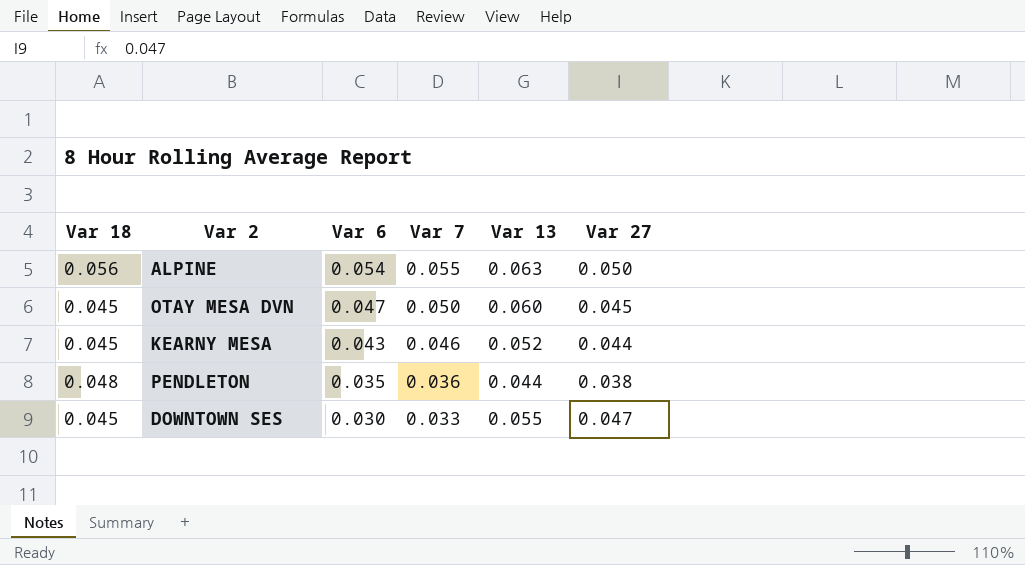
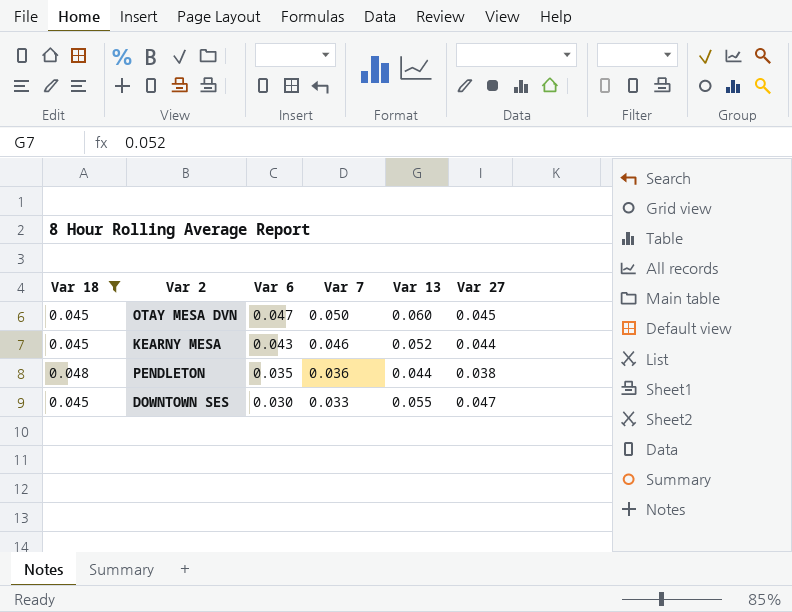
filter: none -> Var 18 != 0.056

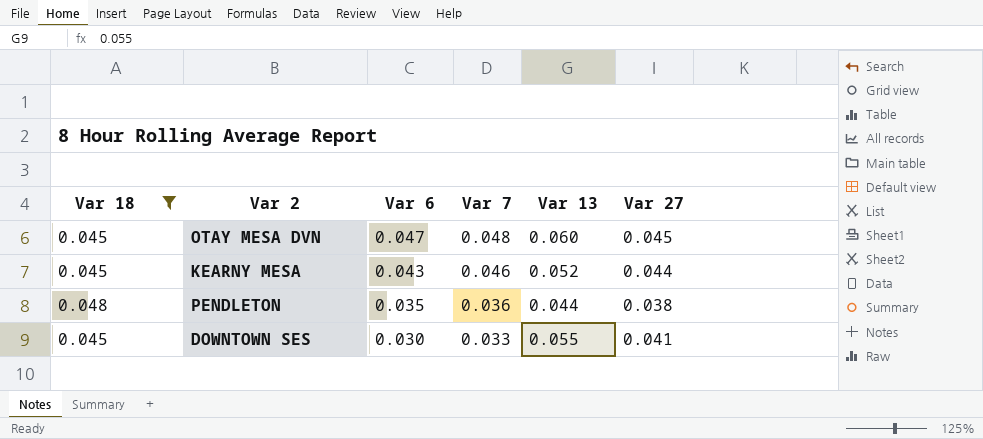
OTAY MESA DVN | Var 7: 0.050 -> 0.048
DOWNTOWN SES | Var 27: 0.047 -> 0.041

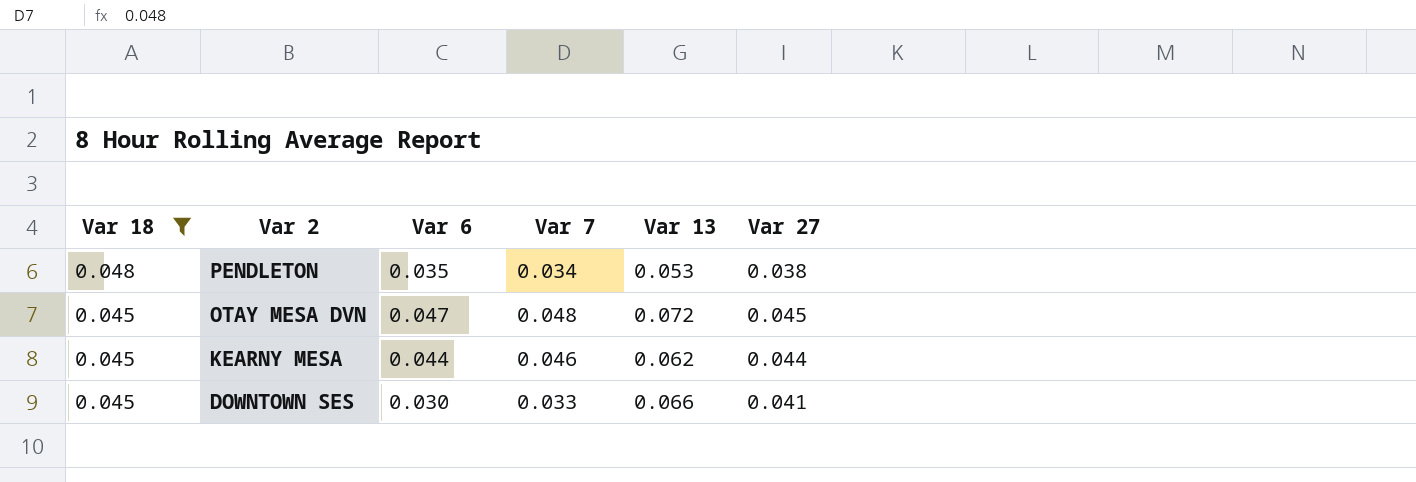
row order: Var 6 descending -> Var 18 descending
PENDLETON | Var 7: 0.036 -> 0.034
PENDLETON | Var 13: 0.044 -> 0.053
OTAY MESA DVN | Var 13: 0.060 -> 0.072
KEARNY MESA | Var 6: 0.043 -> 0.044
KEARNY MESA | Var 13: 0.052 -> 0.062
DOWNTOWN SES | Var 13: 0.055 -> 0.066

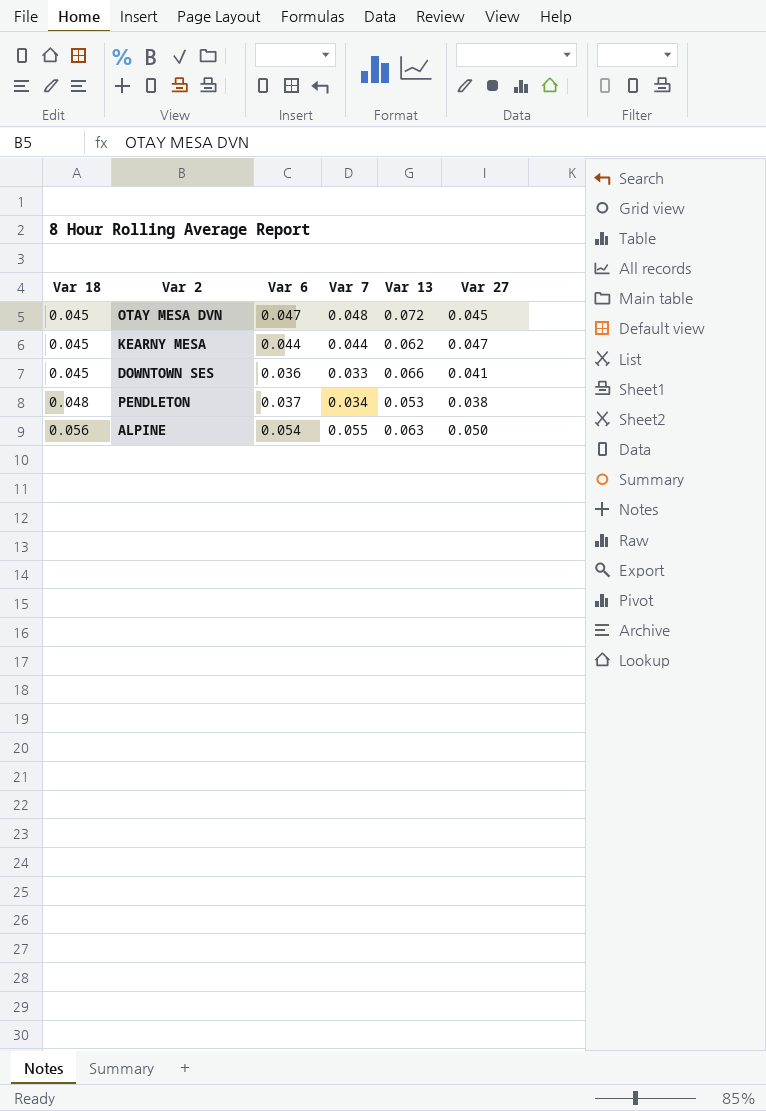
filter: Var 18 != 0.056 -> none
row order: Var 18 descending -> Var 18 ascending
KEARNY MESA | Var 7: 0.046 -> 0.044
KEARNY MESA | Var 27: 0.044 -> 0.047
DOWNTOWN SES | Var 6: 0.030 -> 0.036
PENDLETON | Var 6: 0.035 -> 0.037

